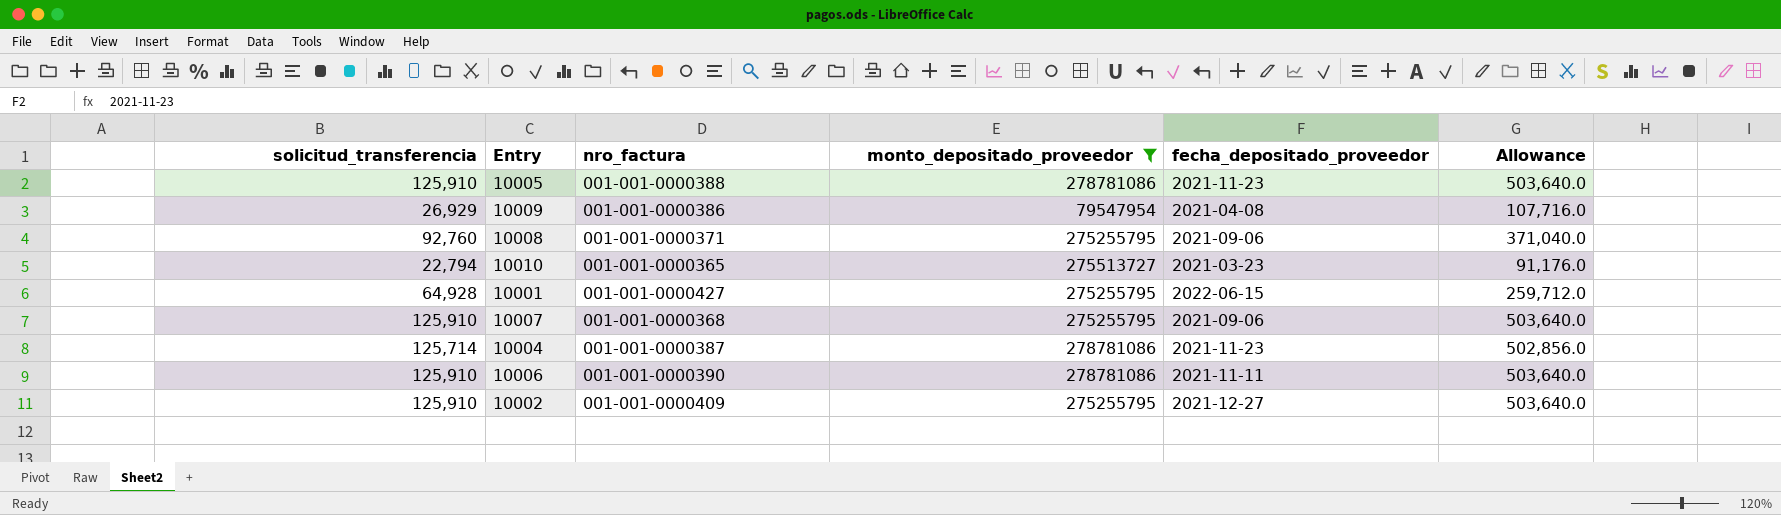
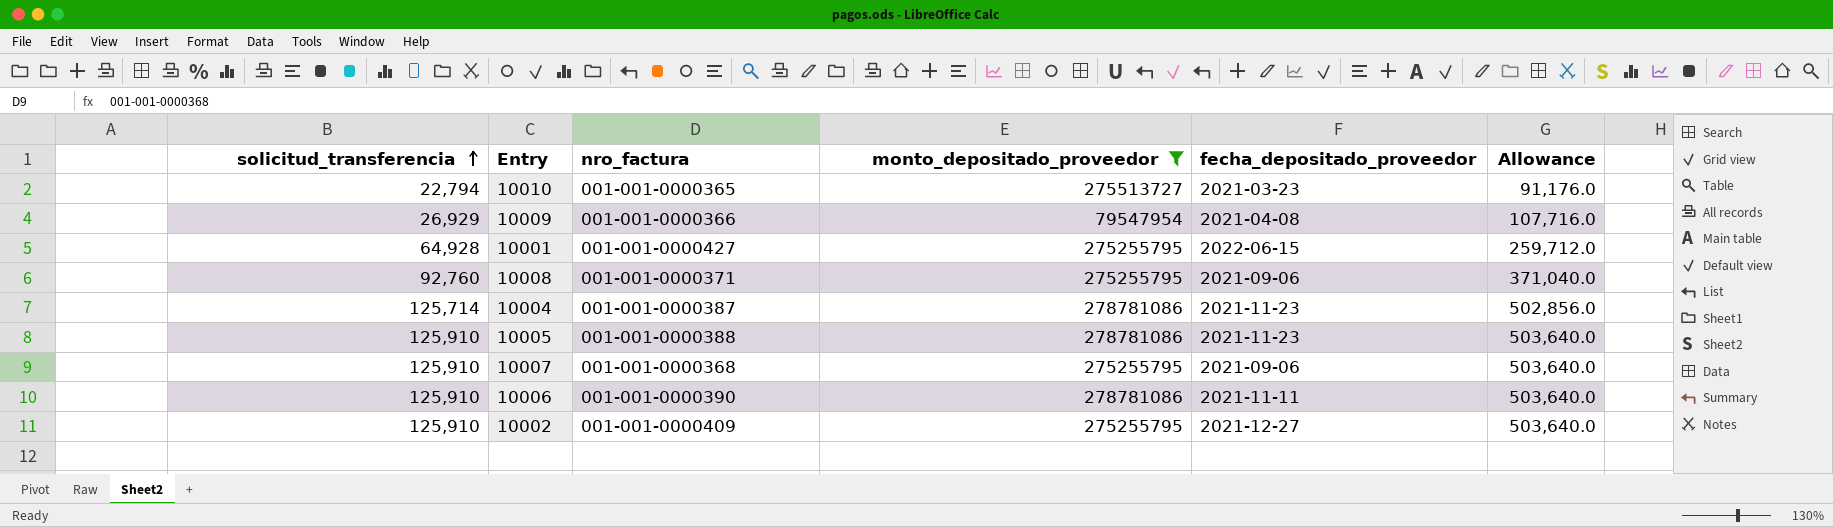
row order: none -> solicitud_transferencia ascending
10009 | nro_factura: 001-001-0000386 -> 001-001-0000366

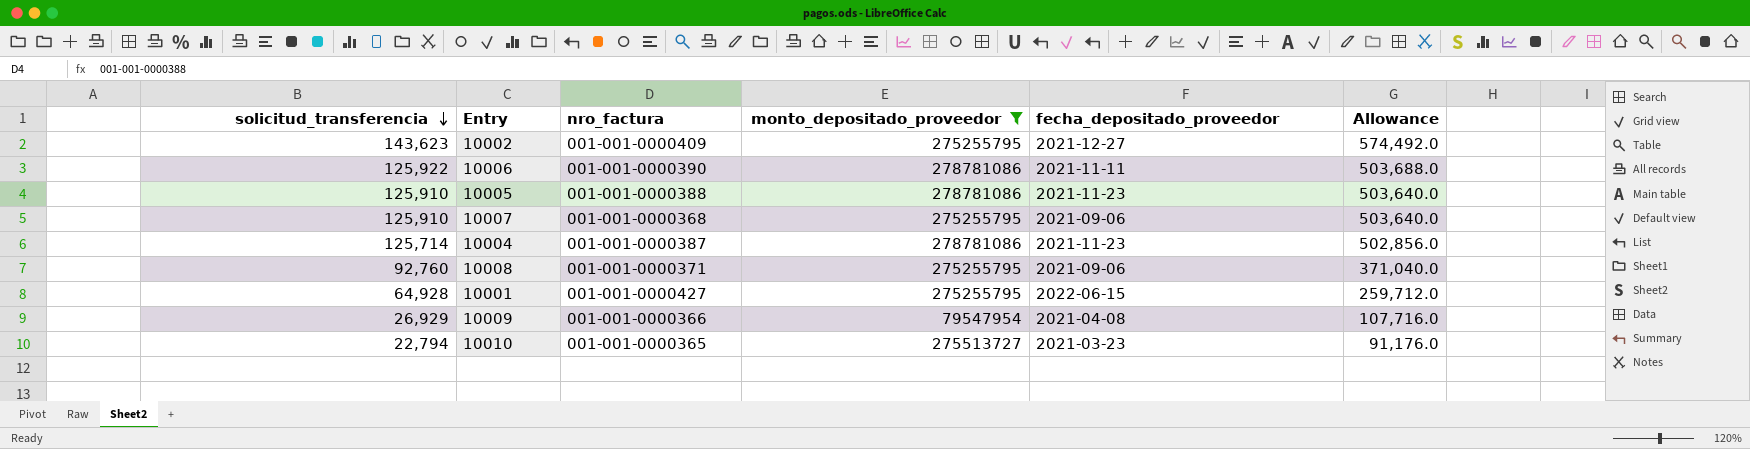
row order: solicitud_transferencia ascending -> solicitud_transferencia descending
10002 | solicitud_transferencia: 125,910 -> 143,623
10002 | Allowance: 503,640.0 -> 574,492.0
10006 | solicitud_transferencia: 125,910 -> 125,922
10006 | Allowance: 503,640.0 -> 503,688.0

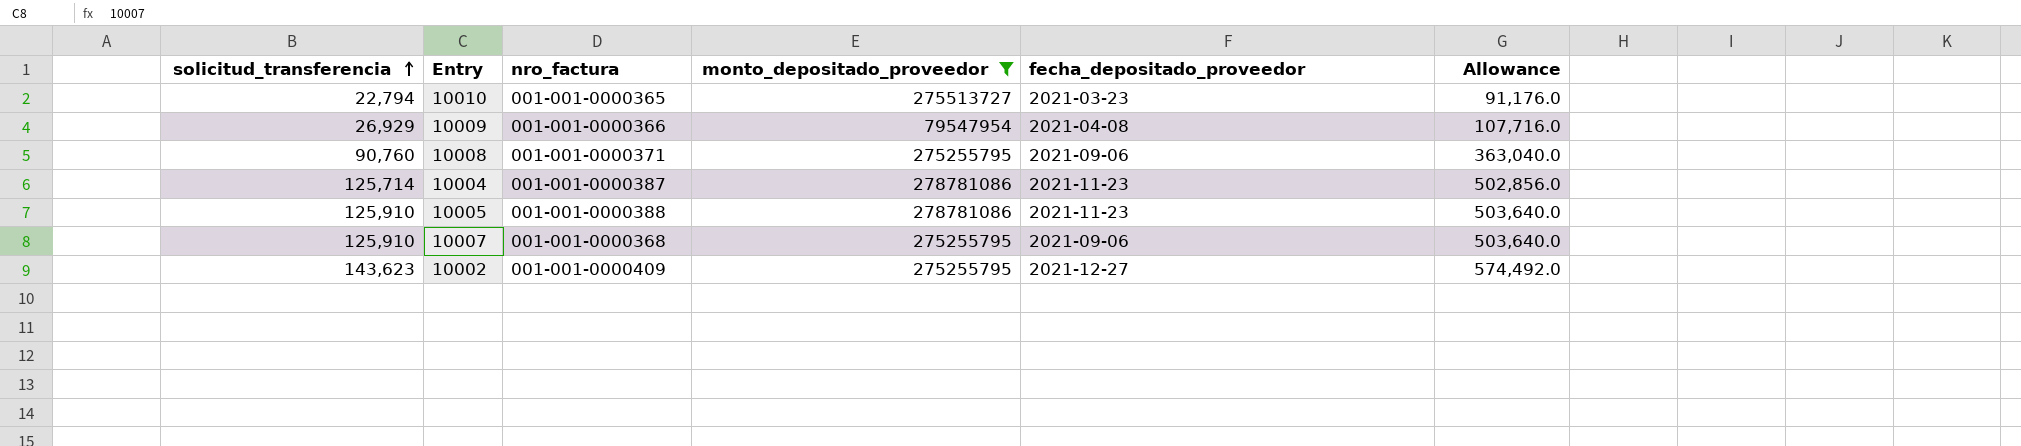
row order: solicitud_transferencia descending -> solicitud_transferencia ascending
row 10006: 125,922 | 001-001-0000390 | 278781086 | 2021-11-11 | 503,688.0 -> none
row 10001: 64,928 | 001-001-0000427 | 275255795 | 2022-06-15 | 259,712.0 -> none
10008 | solicitud_transferencia: 92,760 -> 90,760
10008 | Allowance: 371,040.0 -> 363,040.0

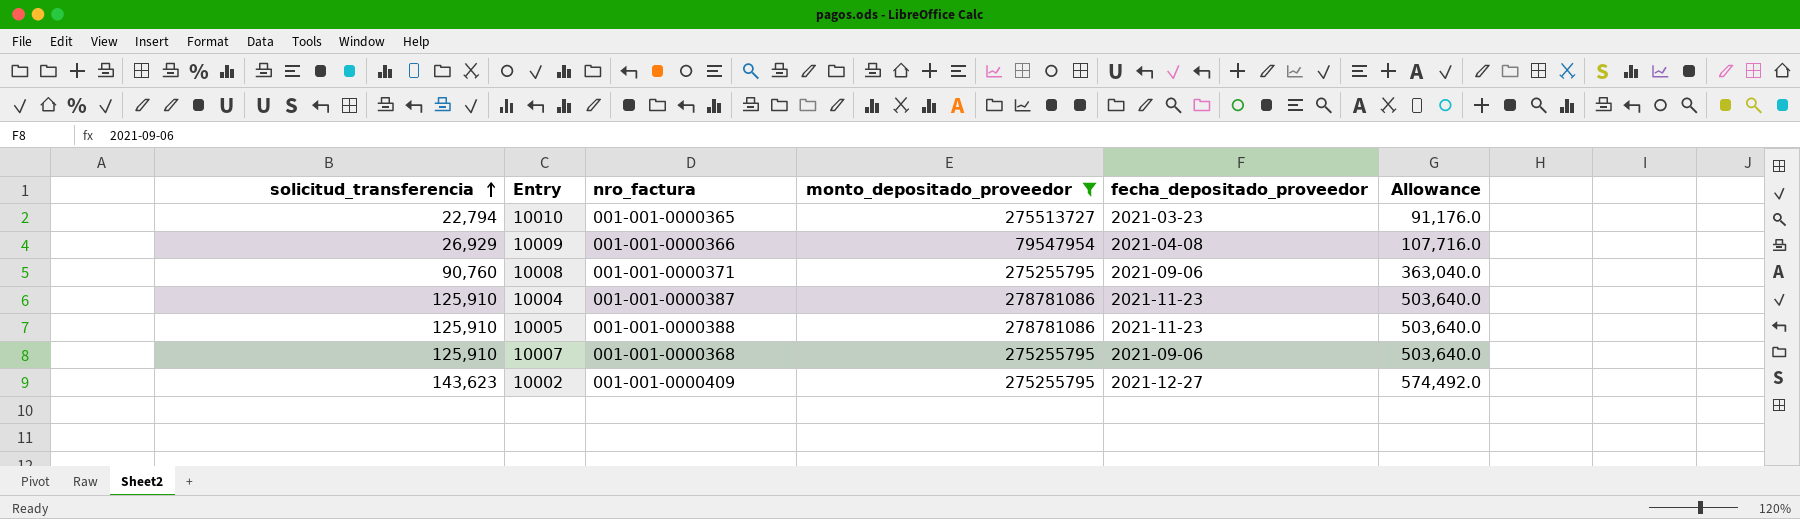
10004 | solicitud_transferencia: 125,714 -> 125,910
10004 | Allowance: 502,856.0 -> 503,640.0

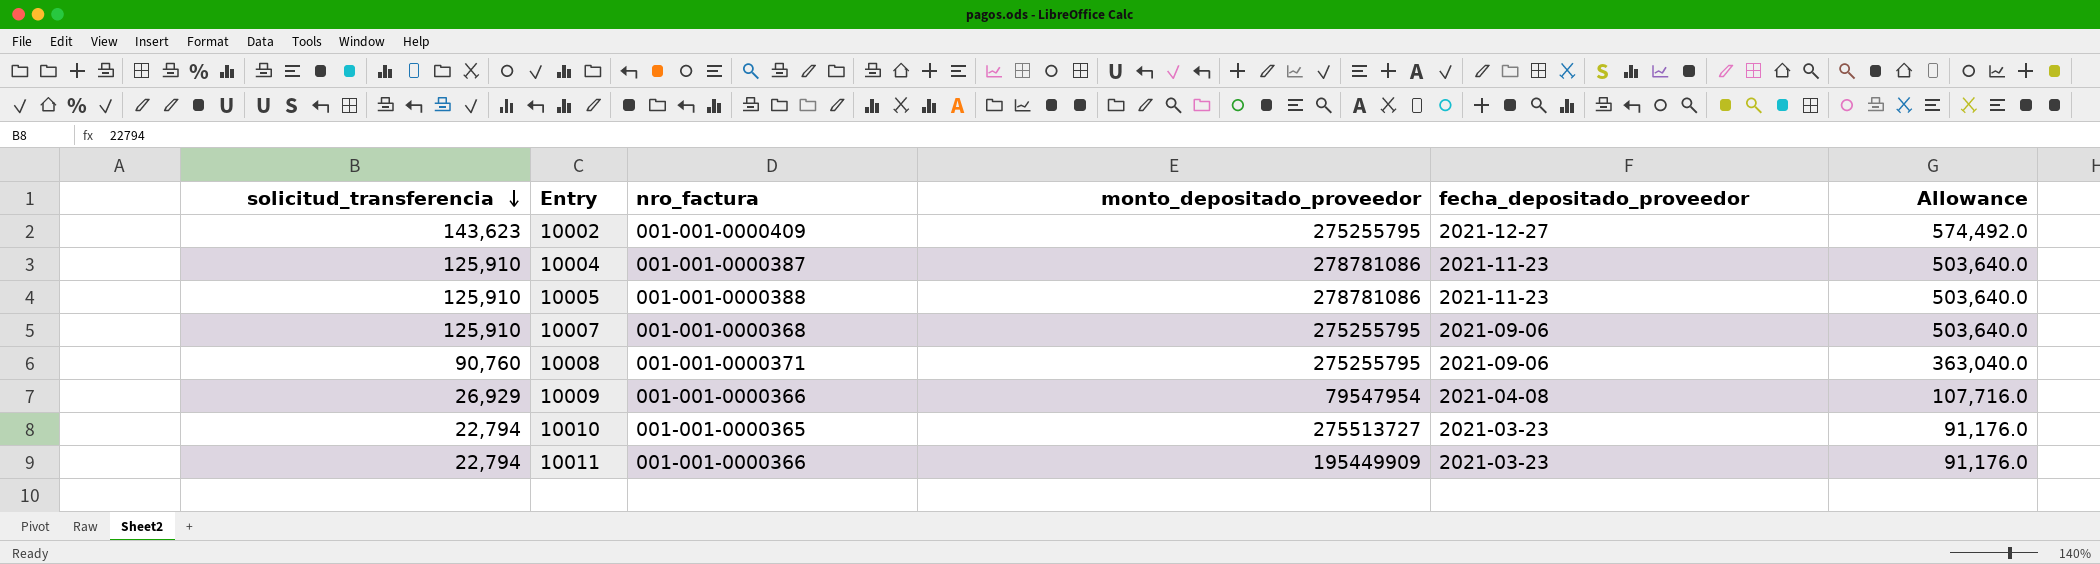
filter: monto_depositado_proveedor != 195449909 -> none
row order: solicitud_transferencia ascending -> solicitud_transferencia descending

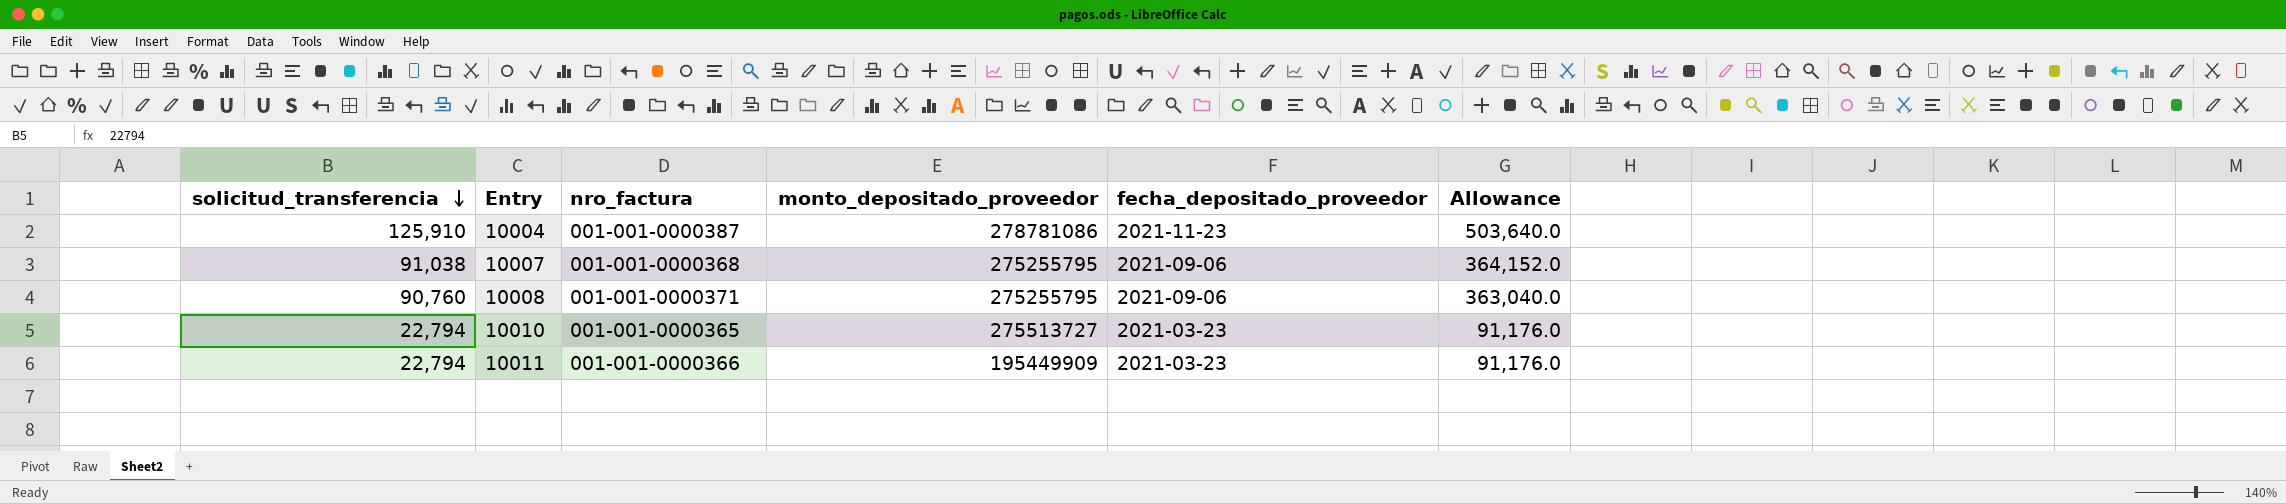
row 10002: 143,623 | 001-001-0000409 | 275255795 | 2021-12-27 | 574,492.0 -> none
row 10005: 125,910 | 001-001-0000388 | 278781086 | 2021-11-23 | 503,640.0 -> none
row 10009: 26,929 | 001-001-0000366 | 79547954 | 2021-04-08 | 107,716.0 -> none
10007 | solicitud_transferencia: 125,910 -> 91,038
10007 | Allowance: 503,640.0 -> 364,152.0

